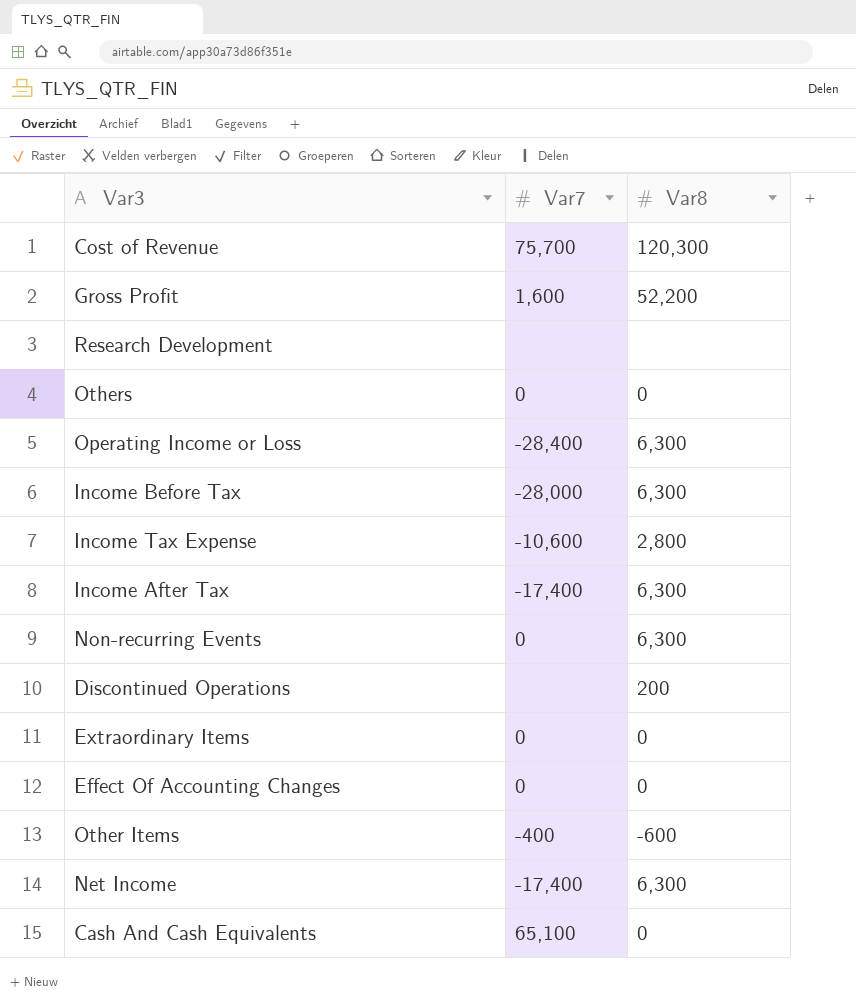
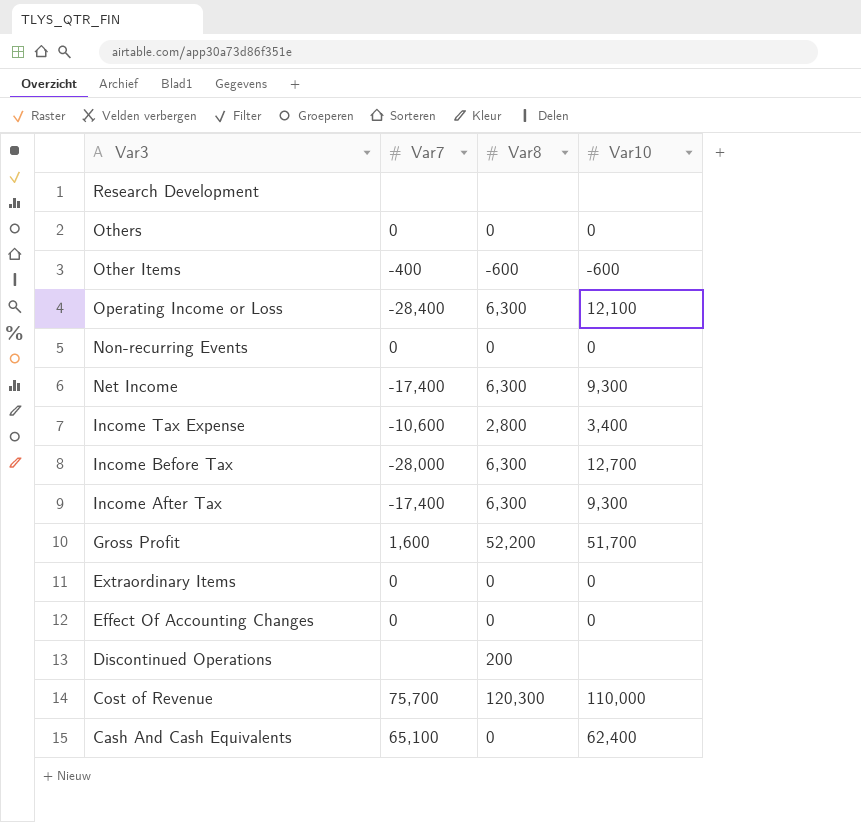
row order: none -> Var3 descending
column Var10 | position: none -> 4
Non-recurring Events | Var8: 6,300 -> 0

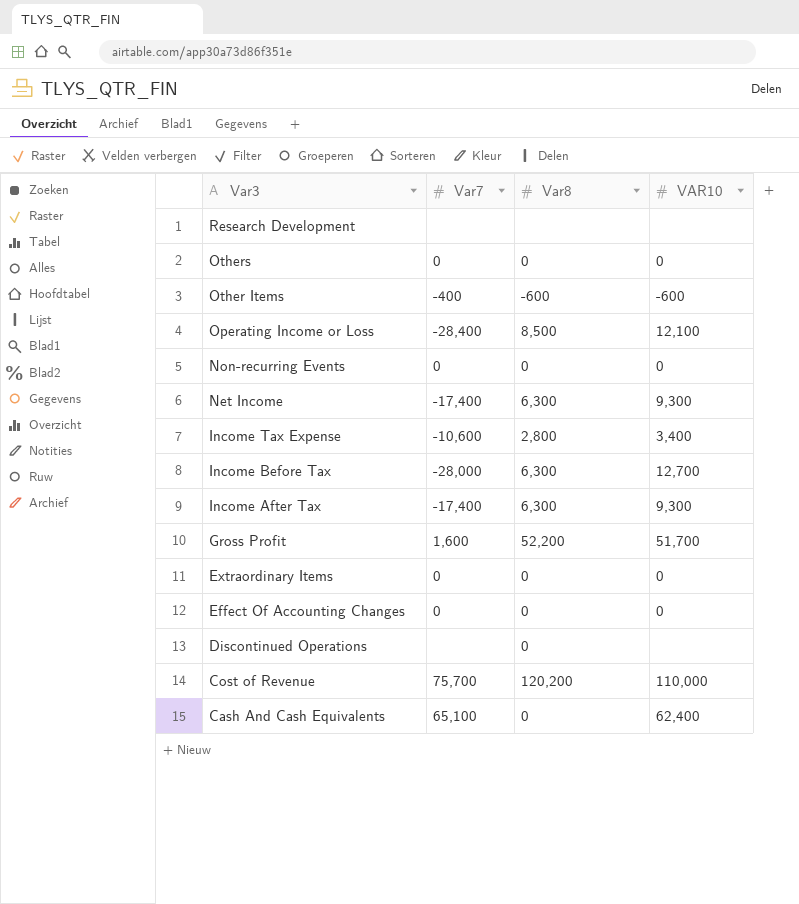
column name: Var10 -> VAR10
Operating Income or Loss | Var8: 6,300 -> 8,500
Discontinued Operations | Var8: 200 -> 0
Cost of Revenue | Var8: 120,300 -> 120,200

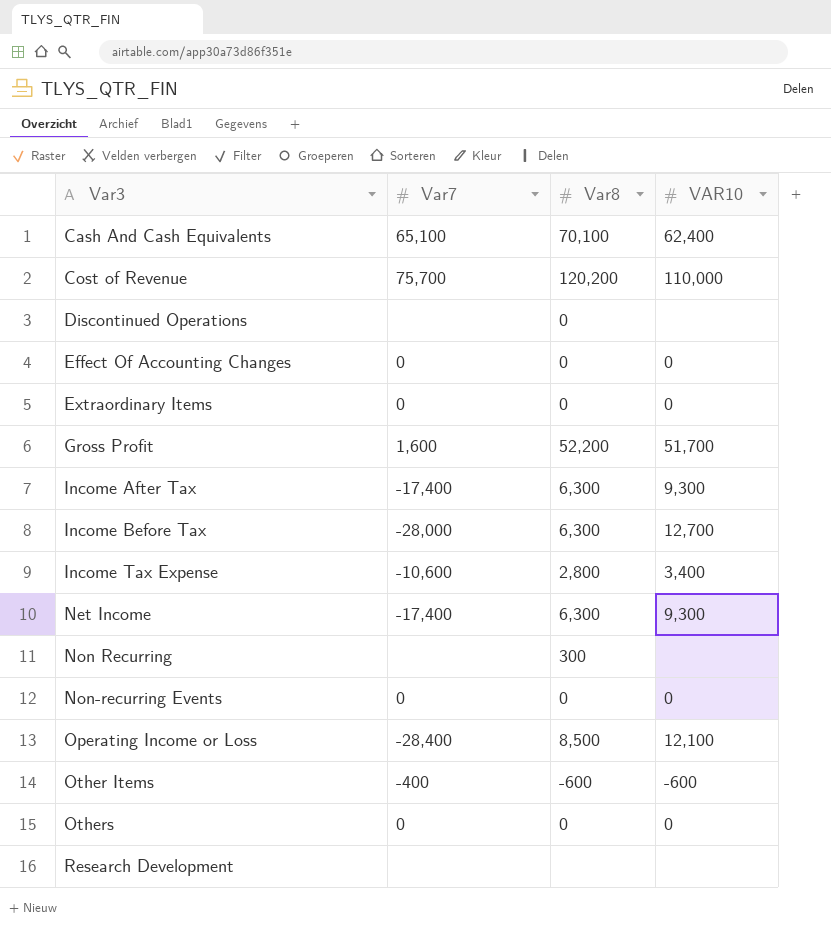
row order: Var3 descending -> Var3 ascending
Cash And Cash Equivalents | Var8: 0 -> 70,100
row Non Recurring: none -> none | 300 | none

